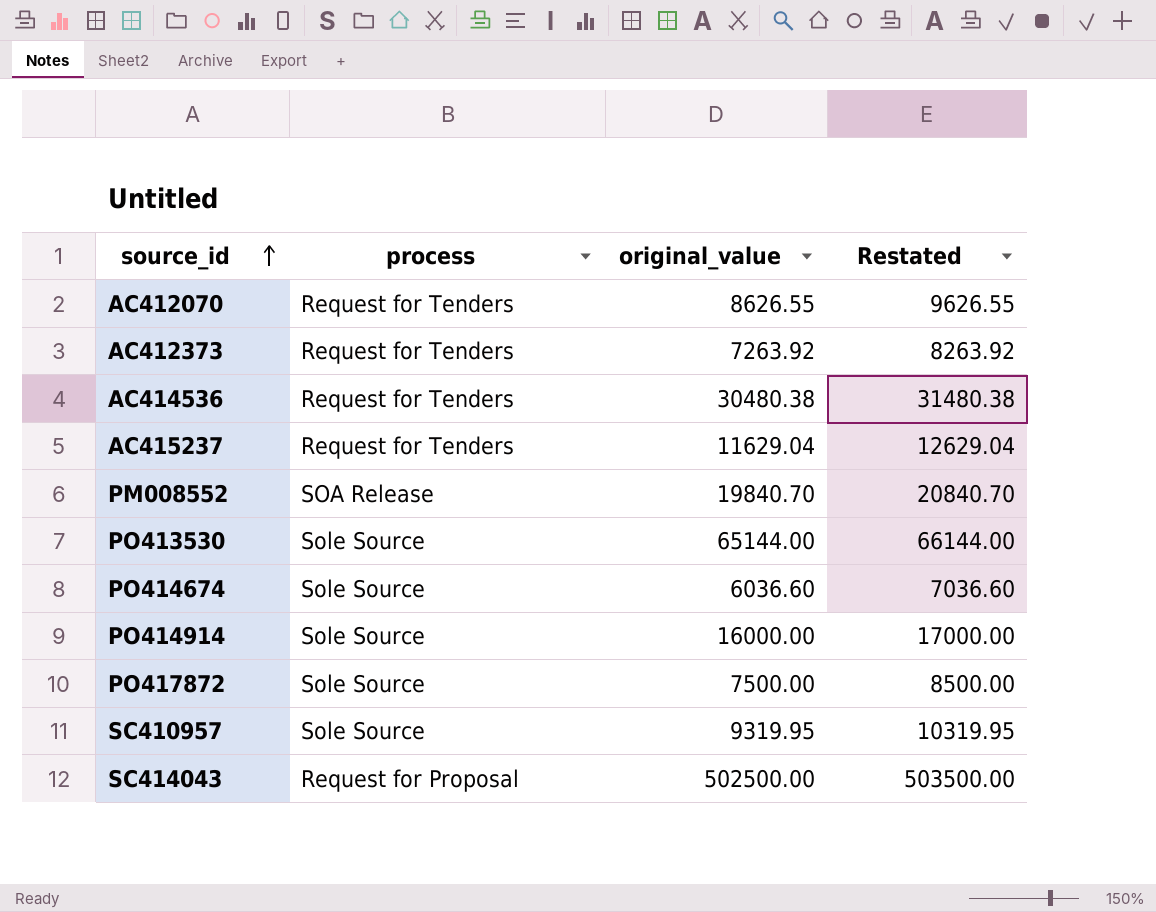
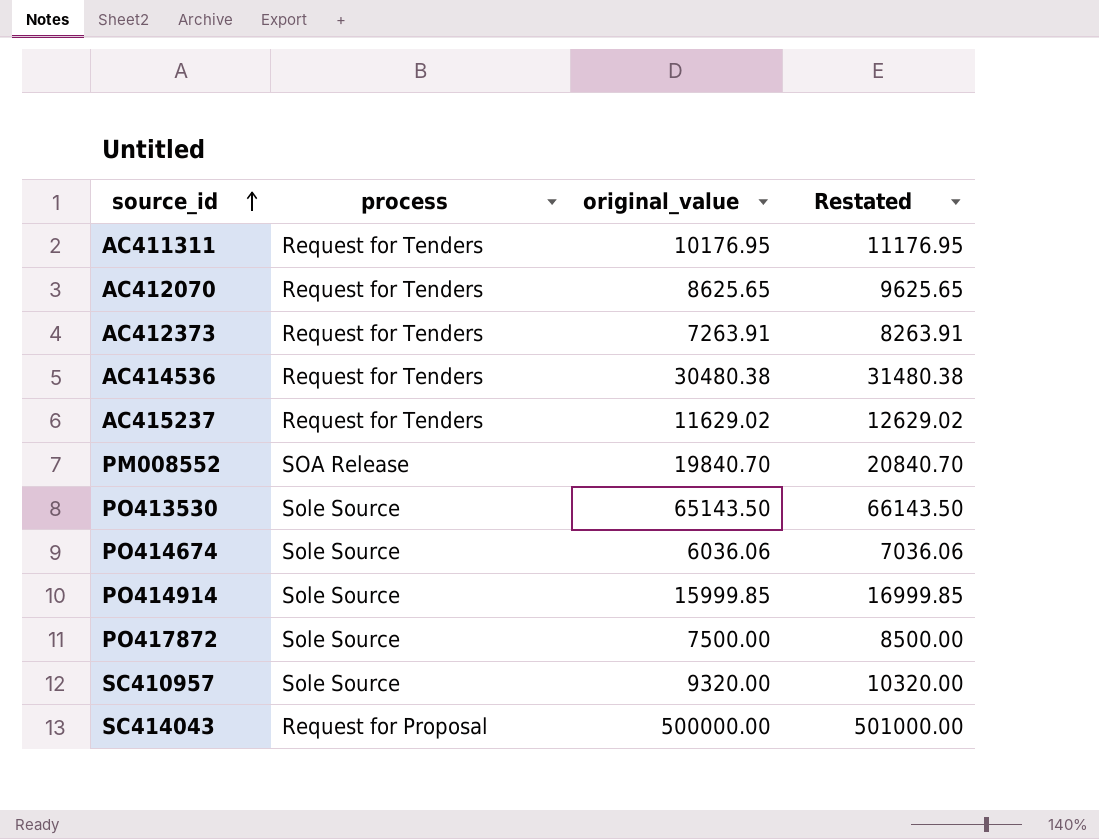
row AC411311: none -> Request for Tenders | 10176.95 | 11176.95
AC412070 | original_value: 8626.55 -> 8625.65
AC412070 | Restated: 9626.55 -> 9625.65
AC412373 | original_value: 7263.92 -> 7263.91
AC412373 | Restated: 8263.92 -> 8263.91
AC415237 | original_value: 11629.04 -> 11629.02
AC415237 | Restated: 12629.04 -> 12629.02
PO413530 | original_value: 65144.00 -> 65143.50
PO413530 | Restated: 66144.00 -> 66143.50
PO414674 | original_value: 6036.60 -> 6036.06
PO414674 | Restated: 7036.60 -> 7036.06
PO414914 | original_value: 16000.00 -> 15999.85
PO414914 | Restated: 17000.00 -> 16999.85
SC410957 | original_value: 9319.95 -> 9320.00
SC410957 | Restated: 10319.95 -> 10320.00
SC414043 | original_value: 502500.00 -> 500000.00
SC414043 | Restated: 503500.00 -> 501000.00

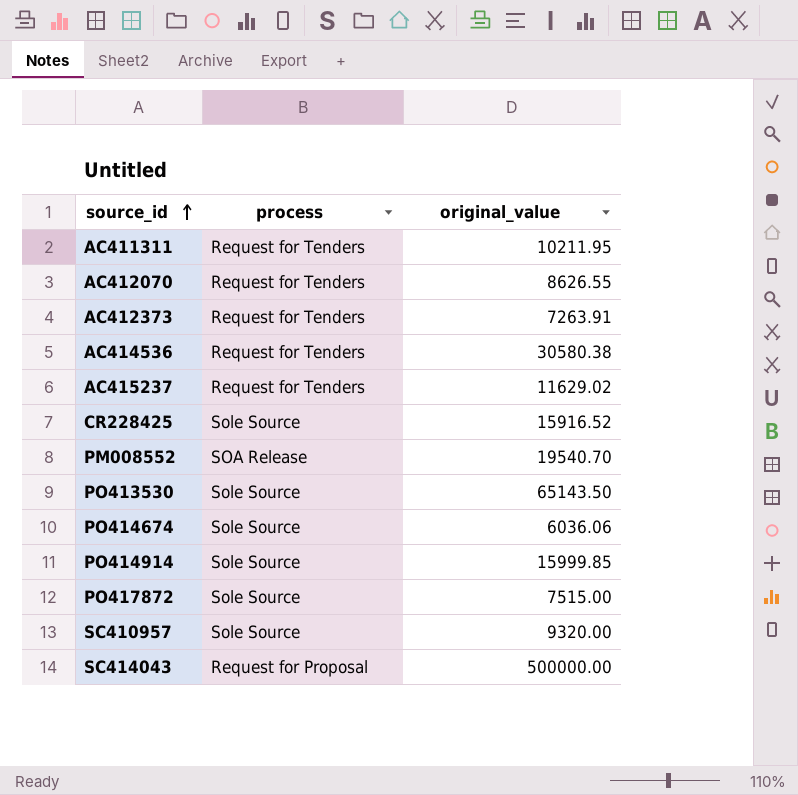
column Restated | formula: [original_value] + 1000 -> none
AC411311 | original_value: 10176.95 -> 10211.95
AC412070 | original_value: 8625.65 -> 8626.55
AC414536 | original_value: 30480.38 -> 30580.38
row CR228425: none -> Sole Source | 15916.52
PM008552 | original_value: 19840.70 -> 19540.70
PO417872 | original_value: 7500.00 -> 7515.00

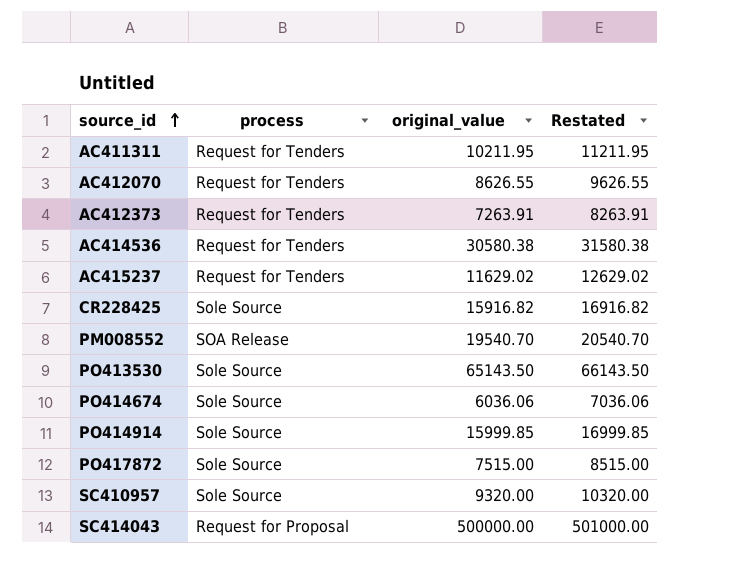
column Restated | formula: none -> [original_value] + 1000
CR228425 | original_value: 15916.52 -> 15916.82

